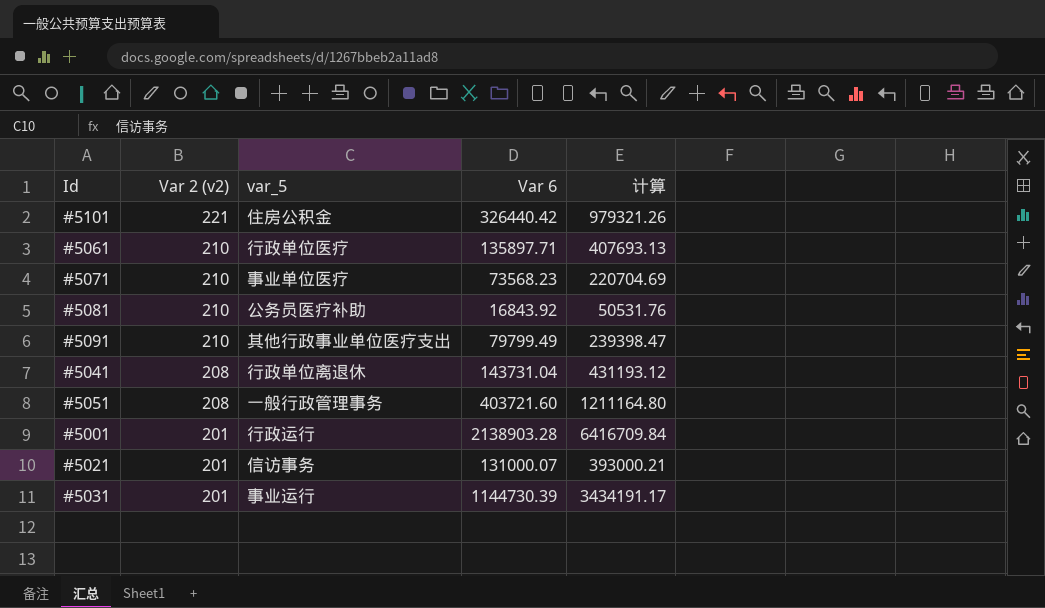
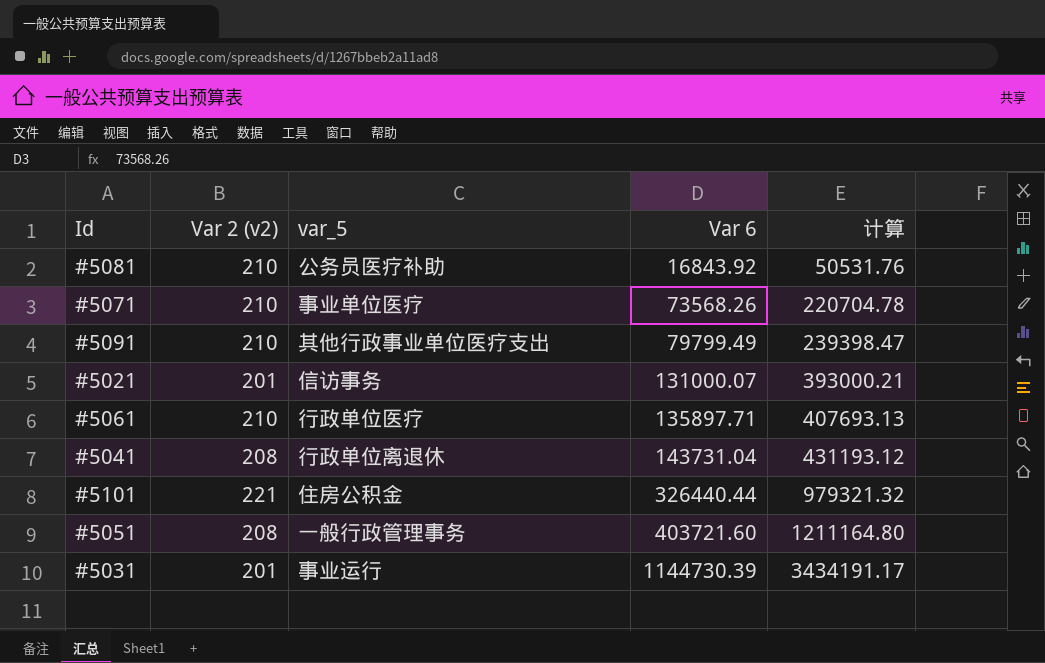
row order: Var 2 (v2) descending -> Var 6 ascending
row #5001: 201 | 行政运行 | 2138903.28 | 6416709.84 -> none
#5071 | Var 6: 73568.23 -> 73568.26
#5071 | 计算: 220704.69 -> 220704.78
#5101 | Var 6: 326440.42 -> 326440.44
#5101 | 计算: 979321.26 -> 979321.32

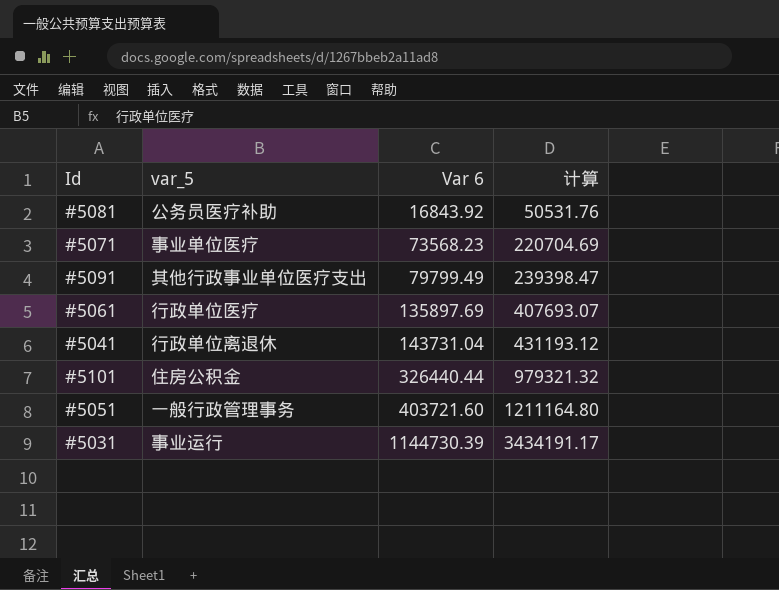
column Var 2 (v2) | position: 2 -> none
row #5021: 201 | 信访事务 | 131000.07 | 393000.21 -> none
#5071 | Var 6: 73568.26 -> 73568.23
#5071 | 计算: 220704.78 -> 220704.69
#5061 | Var 6: 135897.71 -> 135897.69
#5061 | 计算: 407693.13 -> 407693.07

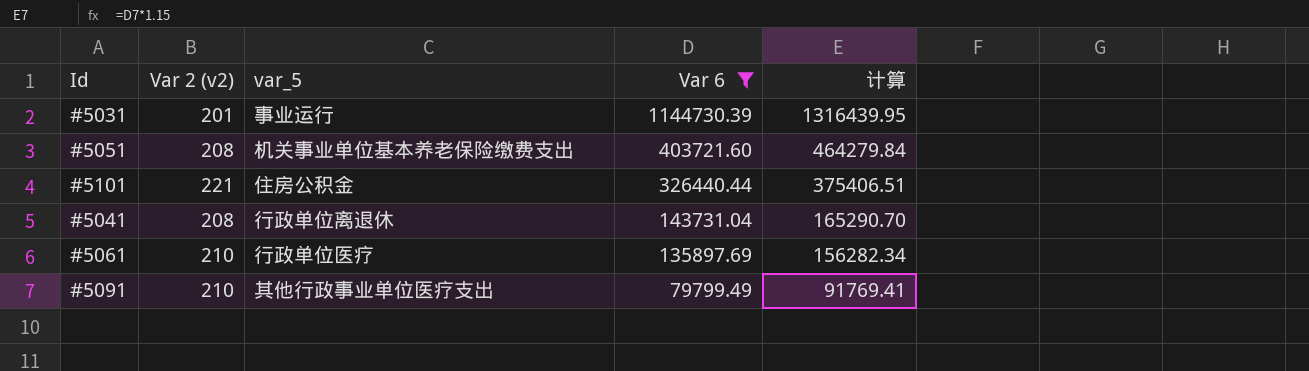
filter: none -> Var 6 >= 79799.49
row order: Var 6 ascending -> Var 6 descending
column Var 2 (v2) | position: none -> 2
column 计算 | formula: [Var 6] * 3 -> [Var 6] * 1.15
#5051 | var_5: 一般行政管理事务 -> 机关事业单位基本养老保险缴费支出

